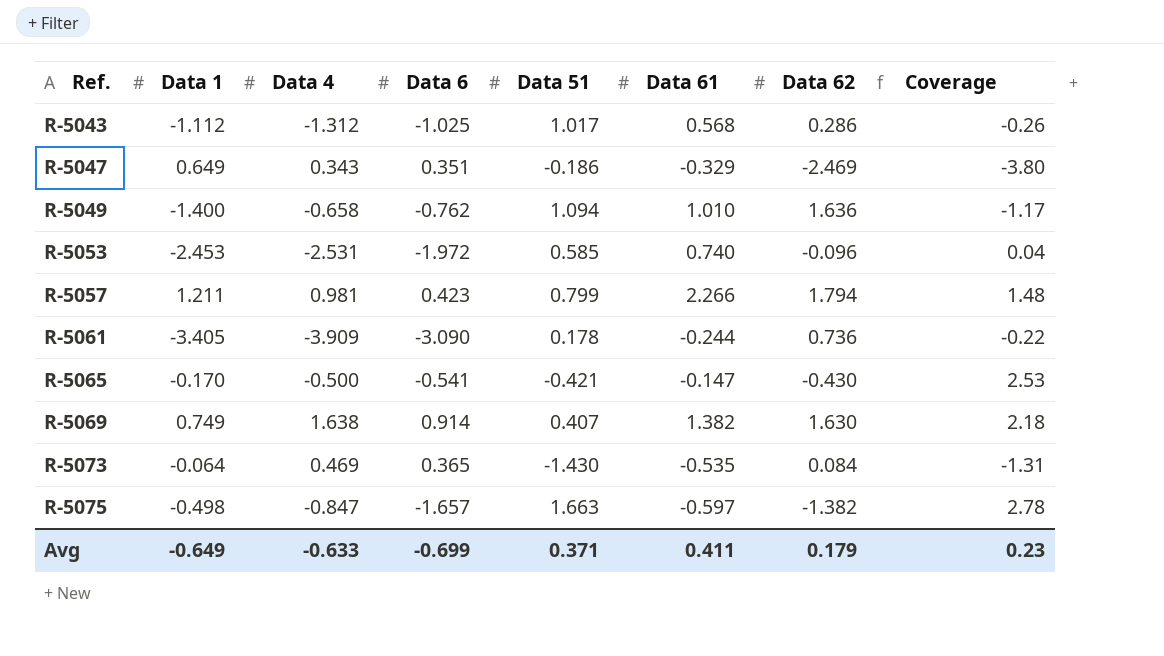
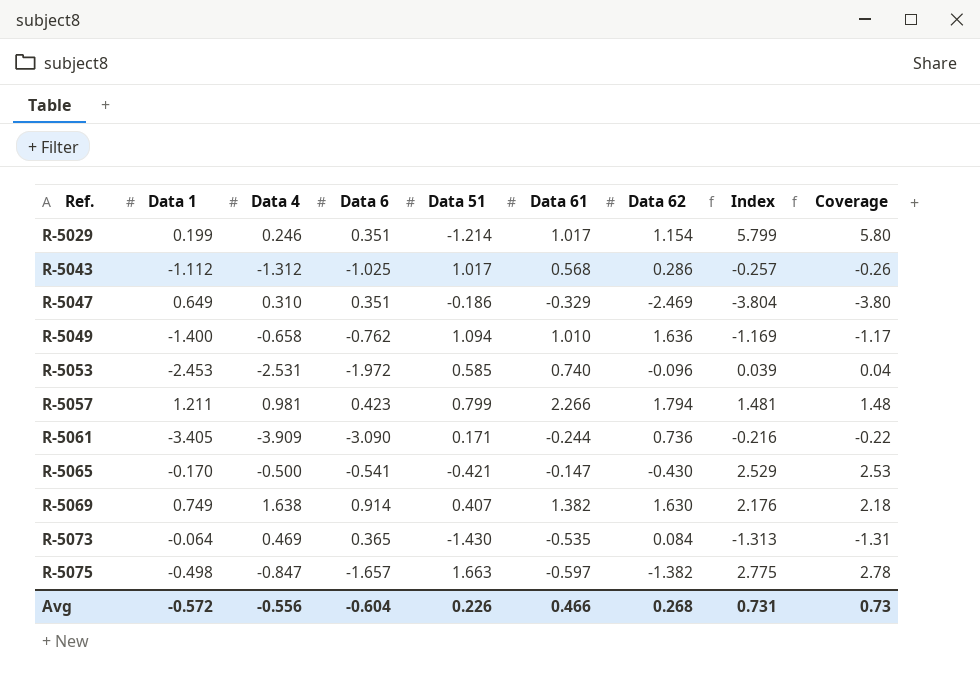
column Index | formula: none -> [Data 62] / [Data 1]
row R-5029: none -> 0.199 | 0.246 | 0.351 | -1.214 | 1.017 | 1.154 | 5.799 | 5.80
R-5047 | Data 4: 0.343 -> 0.310
R-5061 | Data 51: 0.178 -> 0.171
Avg | Data 1: -0.649 -> -0.572
Avg | Data 4: -0.633 -> -0.556
Avg | Data 6: -0.699 -> -0.604
Avg | Data 51: 0.371 -> 0.226
Avg | Data 61: 0.411 -> 0.466
Avg | Data 62: 0.179 -> 0.268
Avg | Coverage: 0.23 -> 0.73

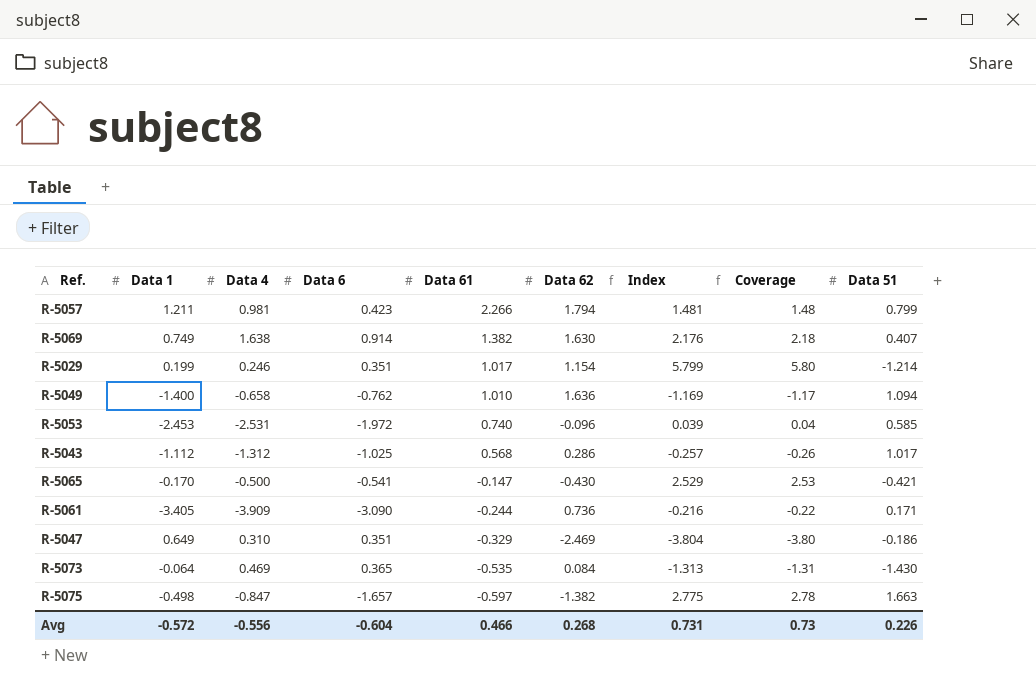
row order: Ref. ascending -> Data 61 descending
column Data 51 | position: 5 -> 9

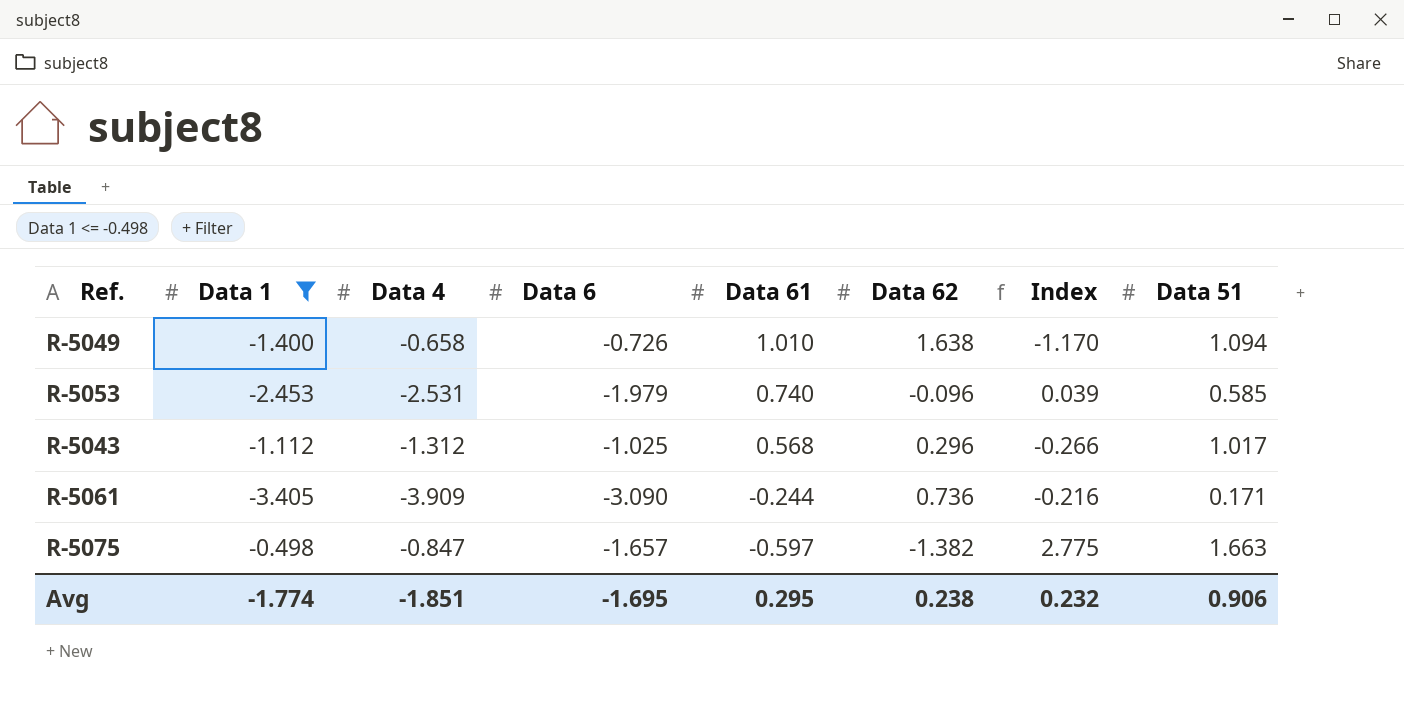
filter: none -> Data 1 <= -0.498
column Coverage | formula: [Data 62] / [Data 1] -> none
R-5049 | Data 6: -0.762 -> -0.726
R-5049 | Data 62: 1.636 -> 1.638
R-5049 | Index: -1.169 -> -1.170
R-5053 | Data 6: -1.972 -> -1.979
R-5043 | Data 62: 0.286 -> 0.296
R-5043 | Index: -0.257 -> -0.266
Avg | Data 1: -0.572 -> -1.774
Avg | Data 4: -0.556 -> -1.851
Avg | Data 6: -0.604 -> -1.695
Avg | Data 61: 0.466 -> 0.295
Avg | Data 62: 0.268 -> 0.238
Avg | Index: 0.731 -> 0.232
Avg | Data 51: 0.226 -> 0.906

